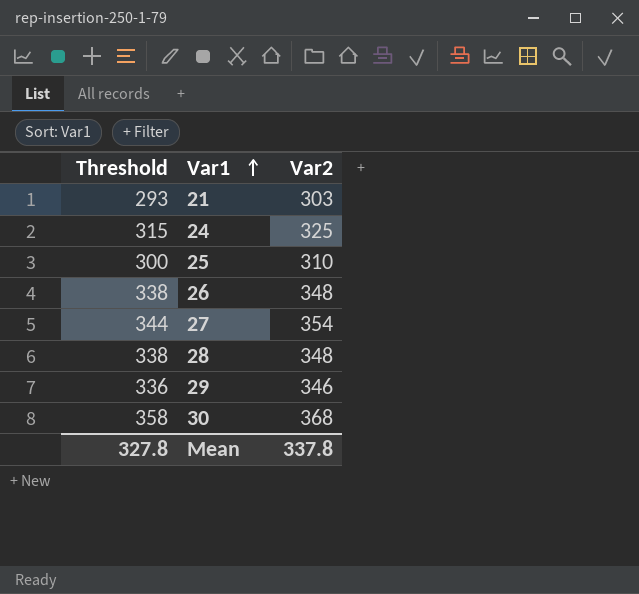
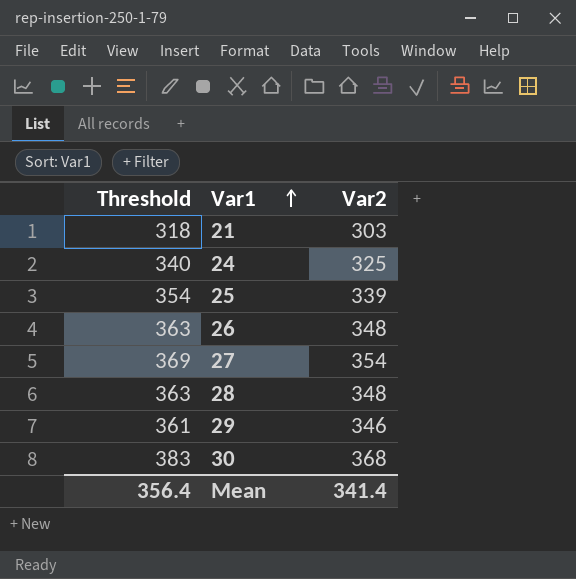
column Threshold | formula: [Var2] - 10 -> [Var2] + 15
25 | Var2: 310 -> 339
Mean | Threshold: 327.8 -> 356.4
Mean | Var2: 337.8 -> 341.4

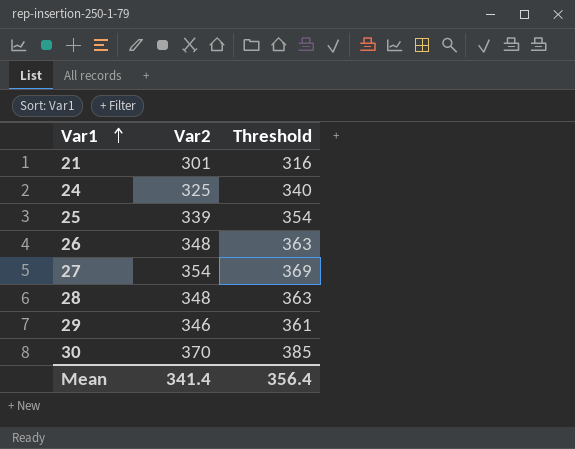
column Threshold | position: 1 -> 3
21 | Var2: 303 -> 301
21 | Threshold: 318 -> 316
30 | Var2: 368 -> 370
30 | Threshold: 383 -> 385

